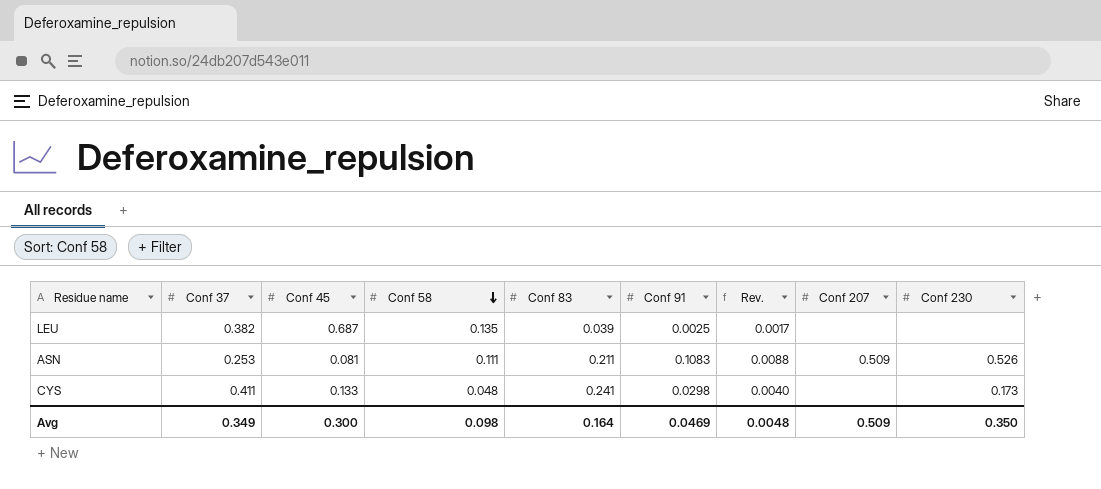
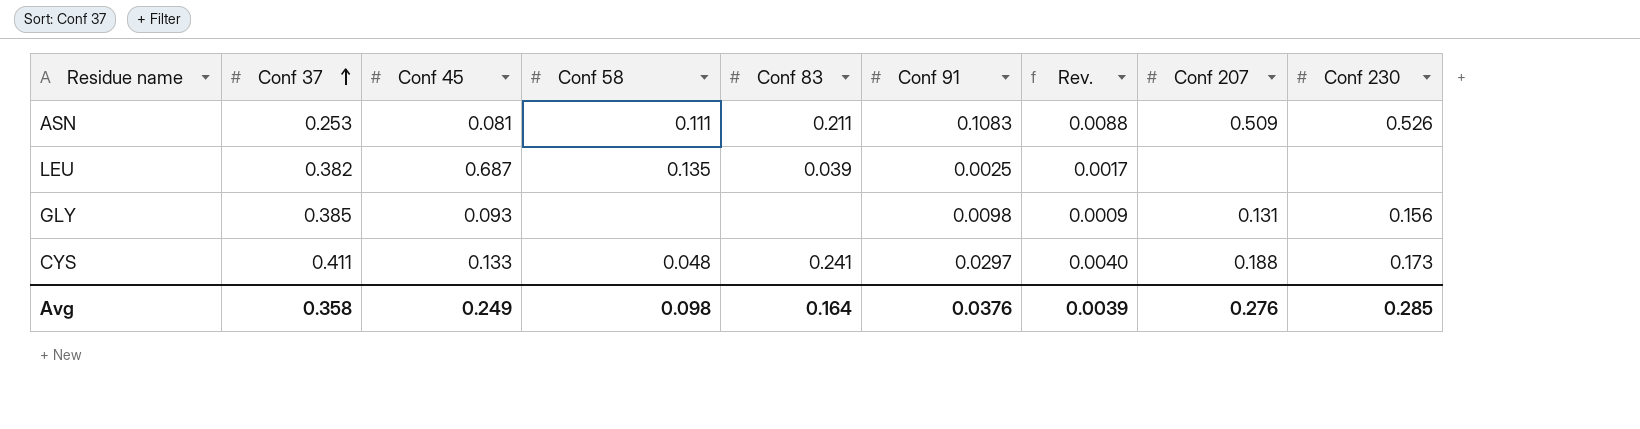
row order: Conf 58 descending -> Conf 37 ascending
row GLY: none -> 0.385 | 0.093 | none | none | 0.0098 | 0.0009 | 0.131 | 0.156
CYS | Conf 91: 0.0298 -> 0.0297
CYS | Conf 207: none -> 0.188
Avg | Conf 37: 0.349 -> 0.358
Avg | Conf 45: 0.300 -> 0.249
Avg | Conf 91: 0.0469 -> 0.0376
Avg | Rev.: 0.0048 -> 0.0039
Avg | Conf 207: 0.509 -> 0.276
Avg | Conf 230: 0.350 -> 0.285

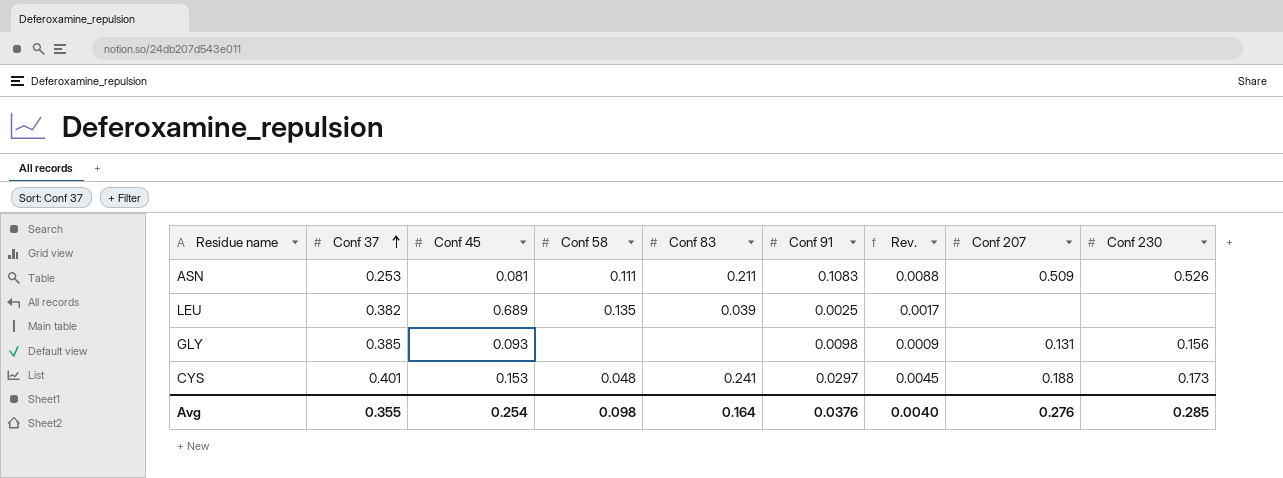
LEU | Conf 45: 0.687 -> 0.689
CYS | Conf 37: 0.411 -> 0.401
CYS | Conf 45: 0.133 -> 0.153
CYS | Rev.: 0.0040 -> 0.0045
Avg | Conf 37: 0.358 -> 0.355
Avg | Conf 45: 0.249 -> 0.254
Avg | Rev.: 0.0039 -> 0.0040

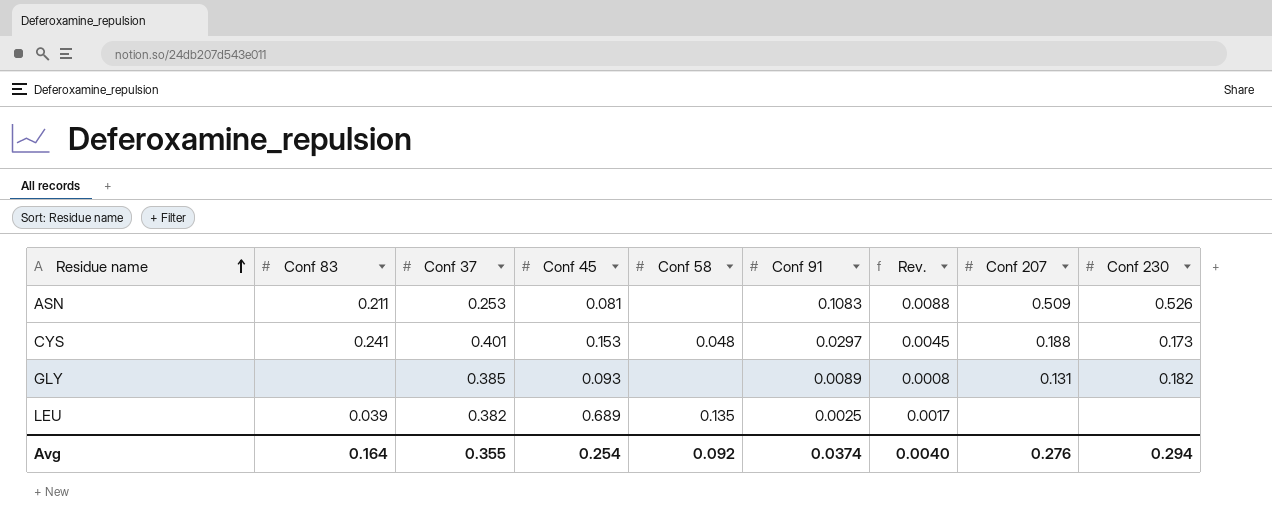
row order: Conf 37 ascending -> Residue name ascending
column Conf 83 | position: 5 -> 2
ASN | Conf 58: 0.111 -> none
GLY | Conf 91: 0.0098 -> 0.0089
GLY | Rev.: 0.0009 -> 0.0008
GLY | Conf 230: 0.156 -> 0.182
Avg | Conf 58: 0.098 -> 0.092
Avg | Conf 91: 0.0376 -> 0.0374
Avg | Conf 230: 0.285 -> 0.294

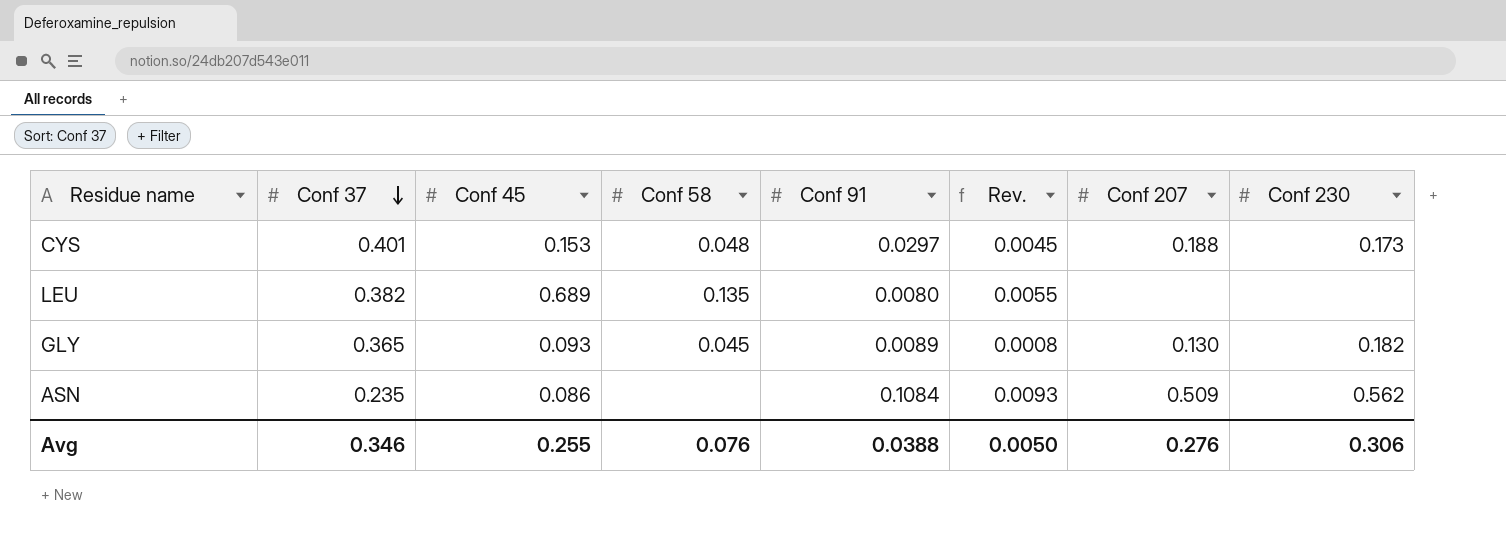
row order: Residue name ascending -> Conf 37 descending
column Conf 83 | position: 2 -> none
LEU | Conf 91: 0.0025 -> 0.0080
LEU | Rev.: 0.0017 -> 0.0055
GLY | Conf 37: 0.385 -> 0.365
GLY | Conf 58: none -> 0.045
GLY | Conf 207: 0.131 -> 0.130
ASN | Conf 37: 0.253 -> 0.235
ASN | Conf 45: 0.081 -> 0.086
ASN | Conf 91: 0.1083 -> 0.1084
ASN | Rev.: 0.0088 -> 0.0093
ASN | Conf 230: 0.526 -> 0.562
Avg | Conf 37: 0.355 -> 0.346
Avg | Conf 45: 0.254 -> 0.255
Avg | Conf 58: 0.092 -> 0.076
Avg | Conf 91: 0.0374 -> 0.0388
Avg | Rev.: 0.0040 -> 0.0050
Avg | Conf 230: 0.294 -> 0.306

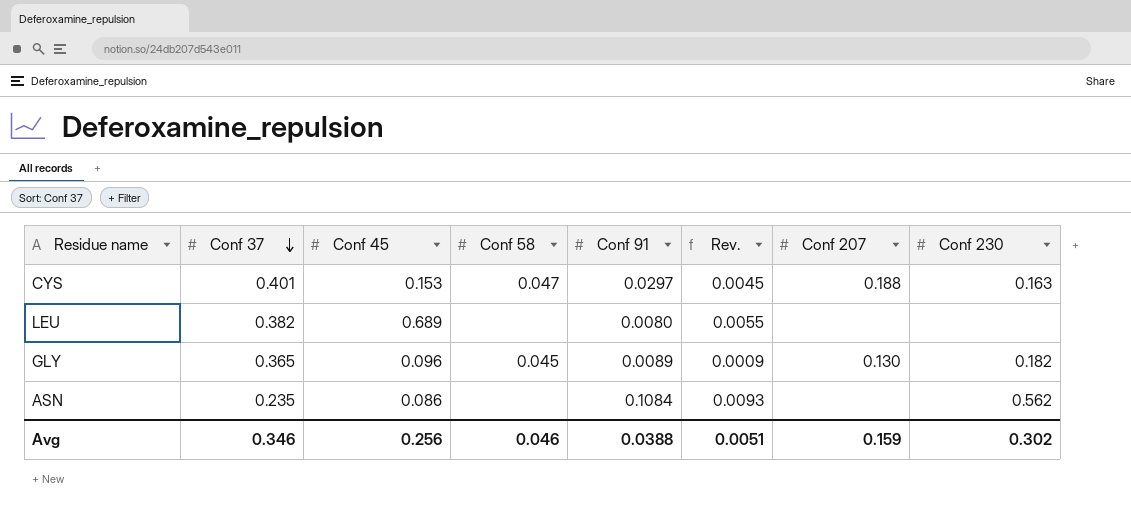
CYS | Conf 58: 0.048 -> 0.047
CYS | Conf 230: 0.173 -> 0.163
LEU | Conf 58: 0.135 -> none
GLY | Conf 45: 0.093 -> 0.096
GLY | Rev.: 0.0008 -> 0.0009
ASN | Conf 207: 0.509 -> none
Avg | Conf 45: 0.255 -> 0.256
Avg | Conf 58: 0.076 -> 0.046
Avg | Rev.: 0.0050 -> 0.0051
Avg | Conf 207: 0.276 -> 0.159
Avg | Conf 230: 0.306 -> 0.302

